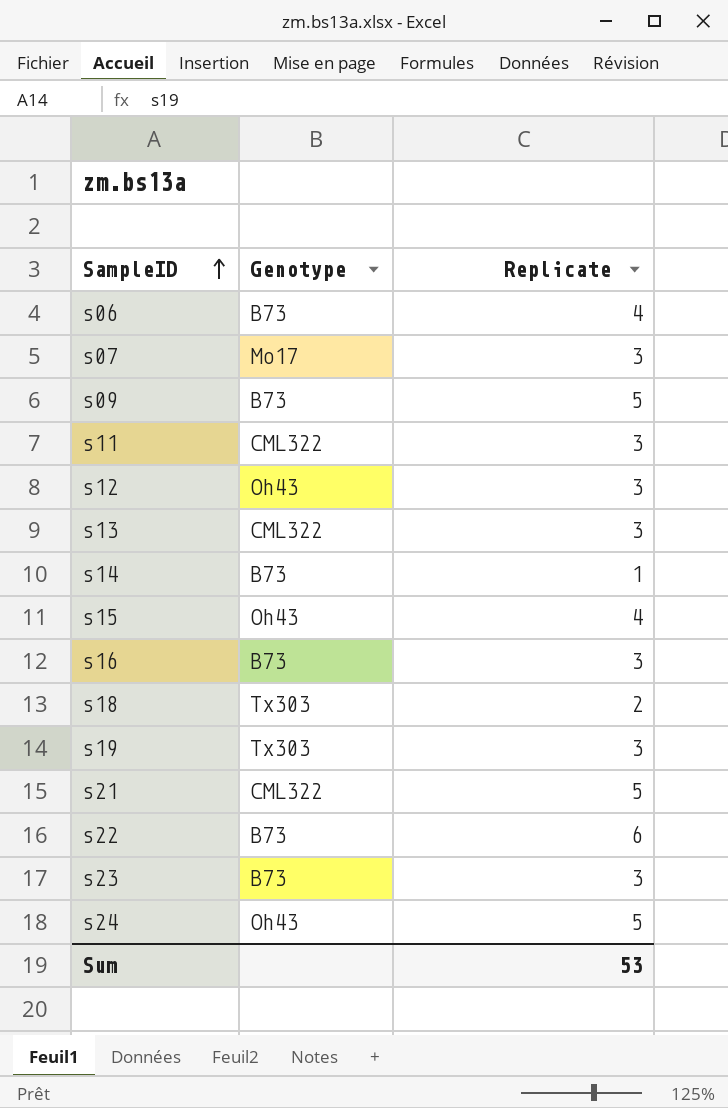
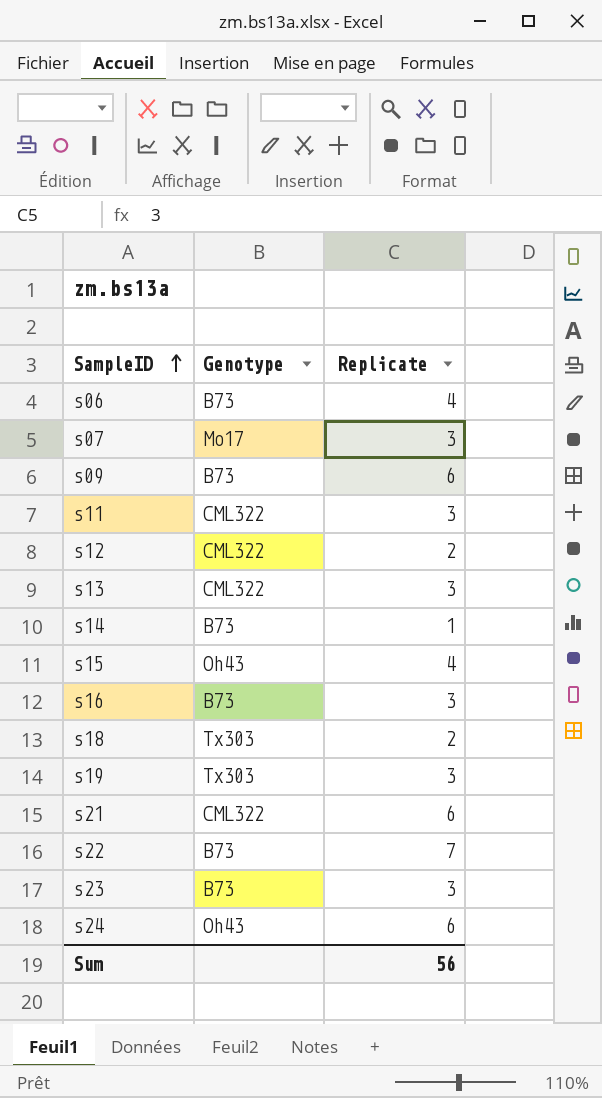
s09 | Replicate: 5 -> 6
s12 | Genotype: Oh43 -> CML322
s12 | Replicate: 3 -> 2
s21 | Replicate: 5 -> 6
s22 | Replicate: 6 -> 7
s24 | Replicate: 5 -> 6
Sum | Replicate: 53 -> 56

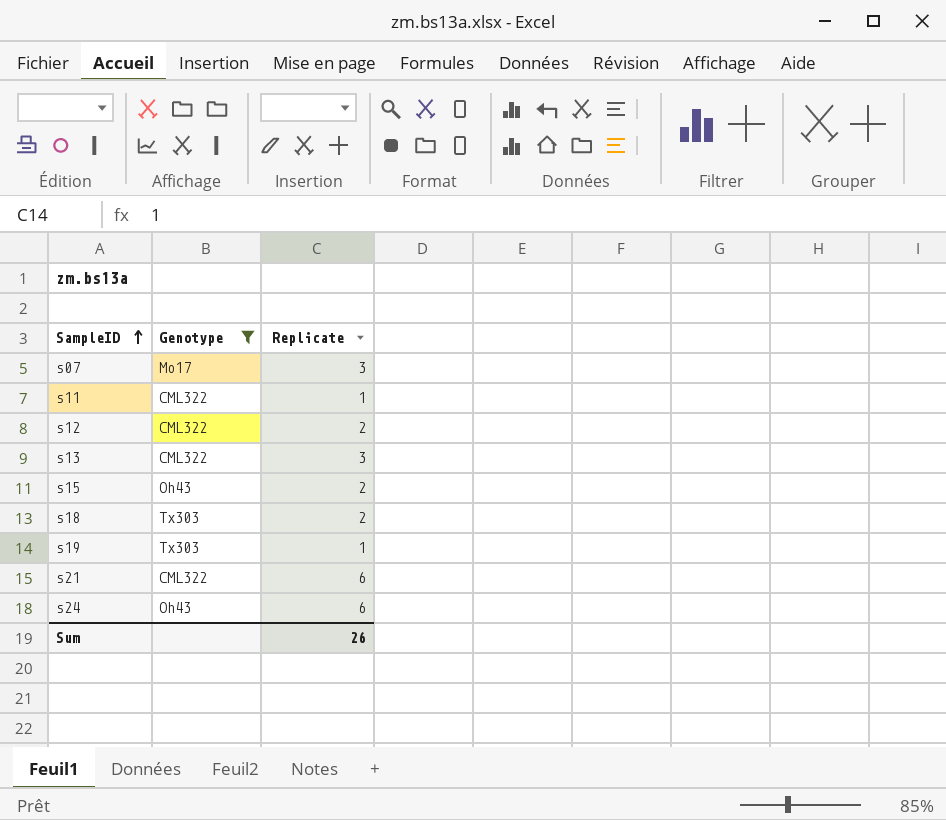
filter: none -> Genotype != B73
s11 | Replicate: 3 -> 1
s15 | Replicate: 4 -> 2
s19 | Replicate: 3 -> 1
Sum | Replicate: 56 -> 26

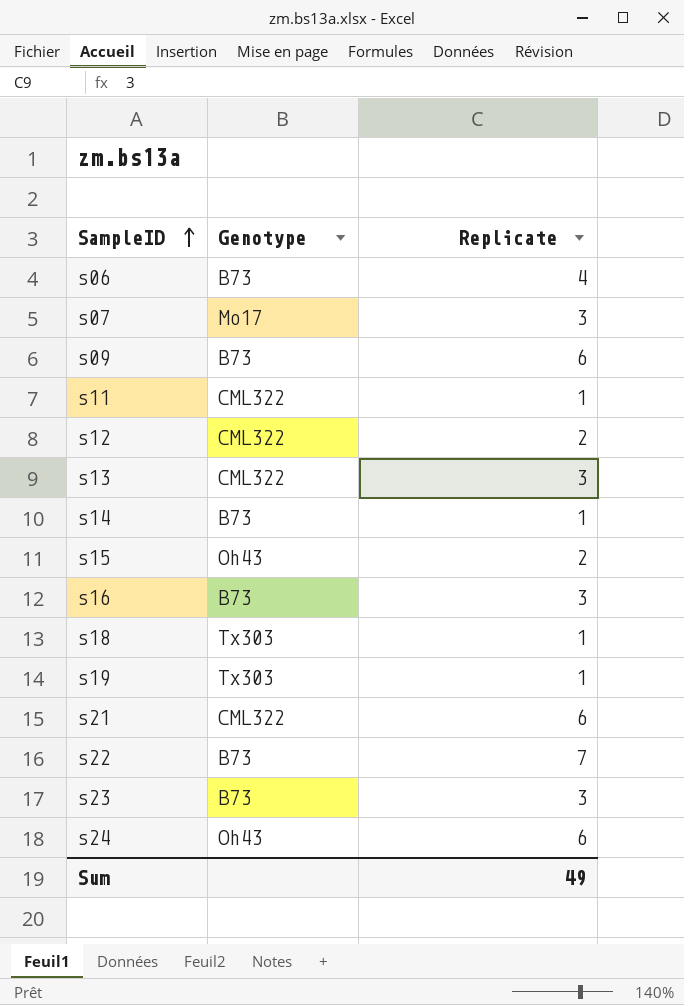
filter: Genotype != B73 -> none
s18 | Replicate: 2 -> 1
Sum | Replicate: 26 -> 49

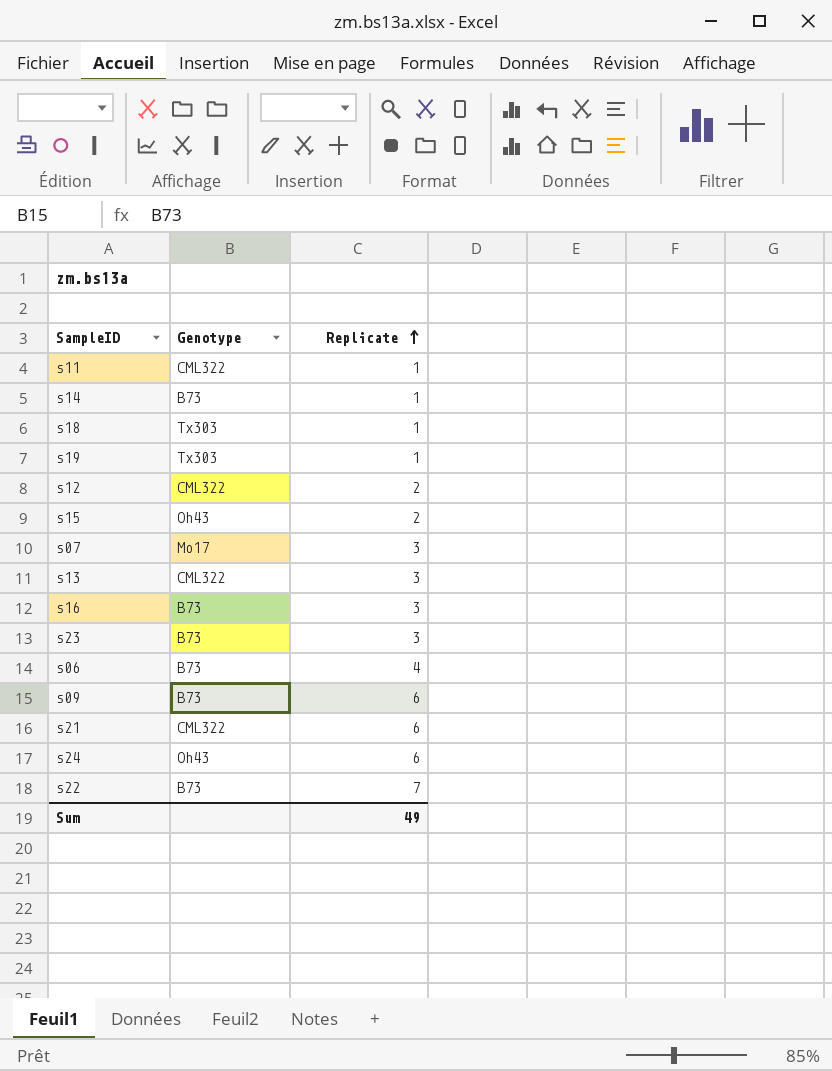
row order: SampleID ascending -> Replicate ascending

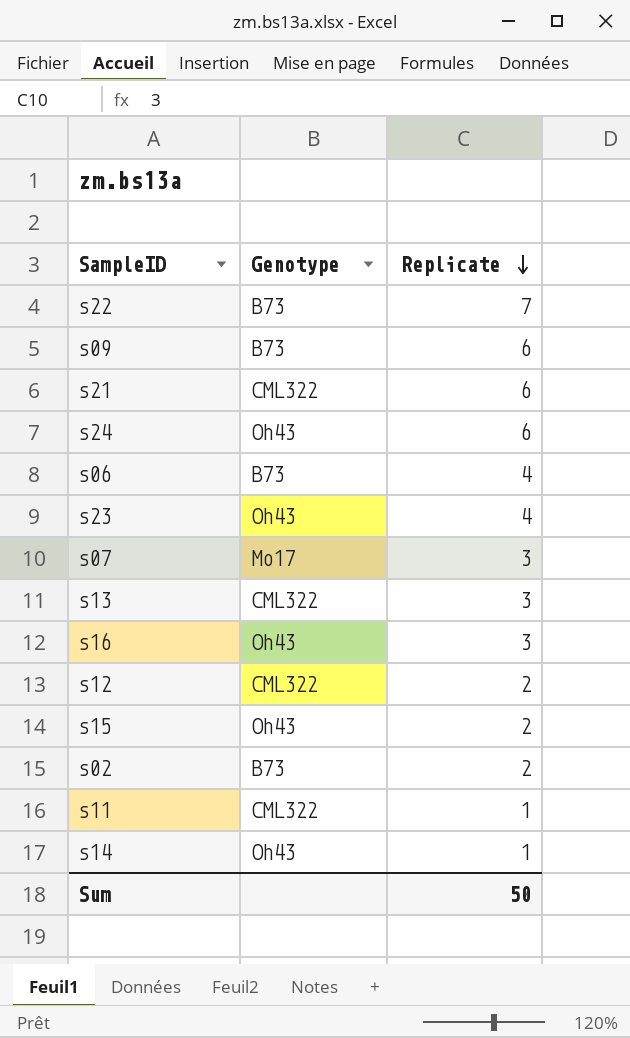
row order: Replicate ascending -> Replicate descending
row s18: Tx303 | 1 -> none
row s19: Tx303 | 1 -> none
s23 | Genotype: B73 -> Oh43
s23 | Replicate: 3 -> 4
s16 | Genotype: B73 -> Oh43
row s02: none -> B73 | 2
s14 | Genotype: B73 -> Oh43
Sum | Replicate: 49 -> 50

